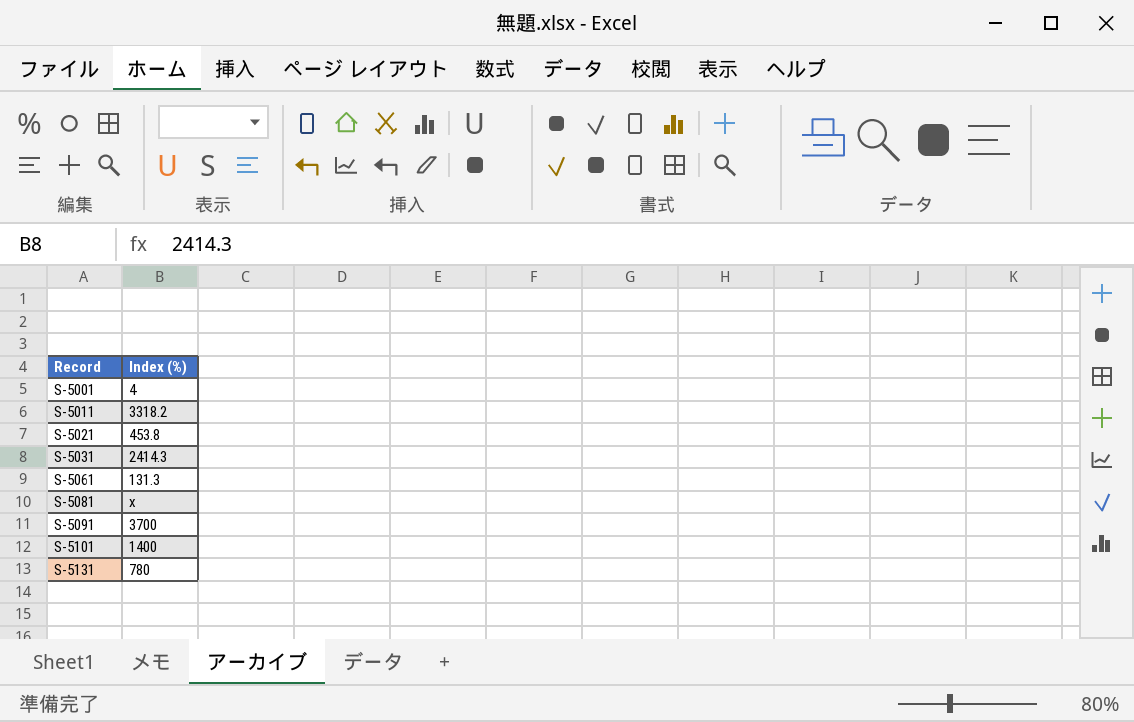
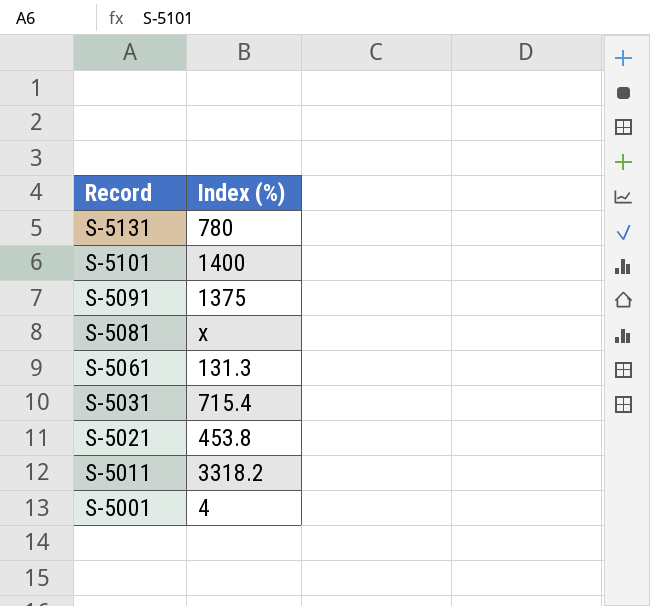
row order: Record ascending -> Record descending
S-5091 | Index (%): 3700 -> 1375
S-5031 | Index (%): 2414.3 -> 715.4

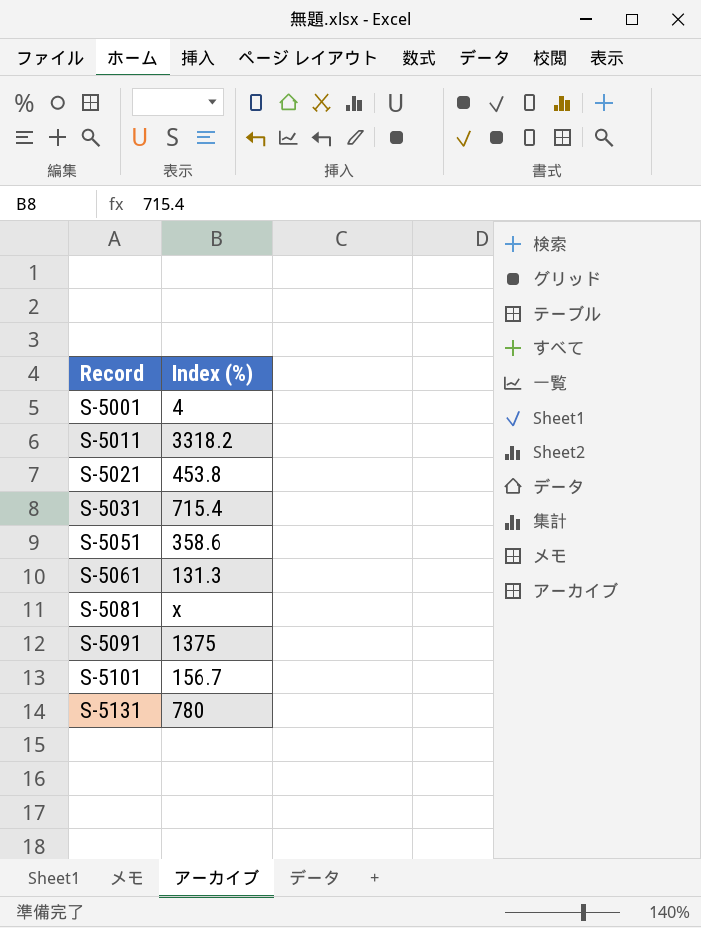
row order: Record descending -> Record ascending
row S-5051: none -> 358.6
S-5101 | Index (%): 1400 -> 156.7

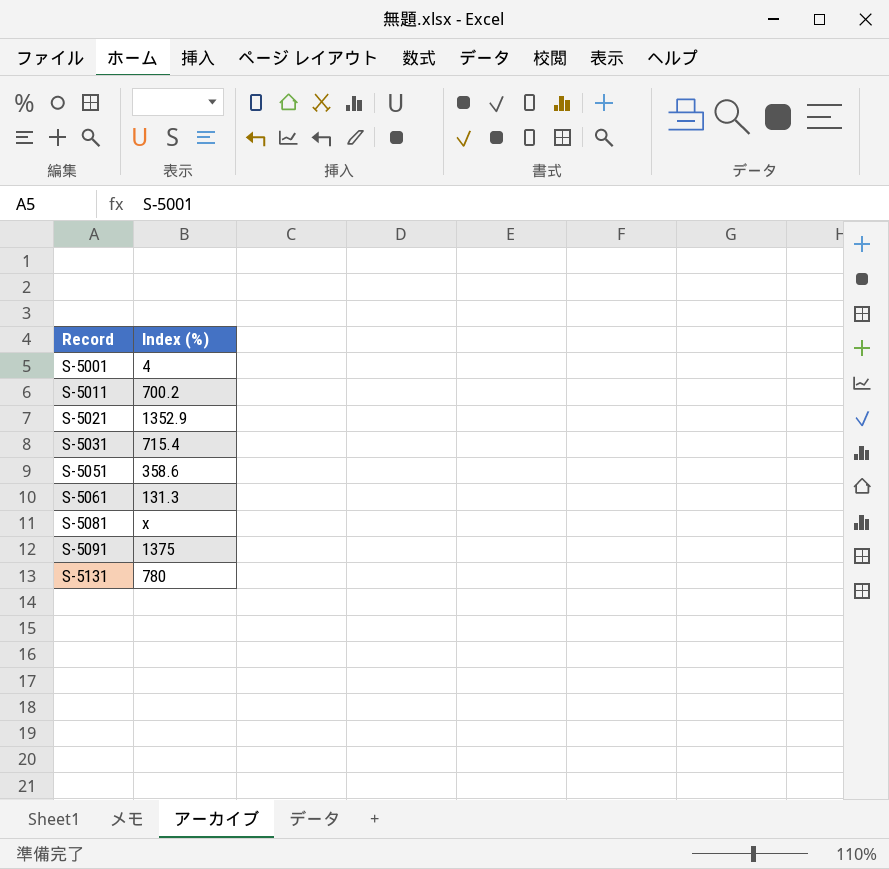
row S-5101: 156.7 -> none
S-5011 | Index (%): 3318.2 -> 700.2
S-5021 | Index (%): 453.8 -> 1352.9

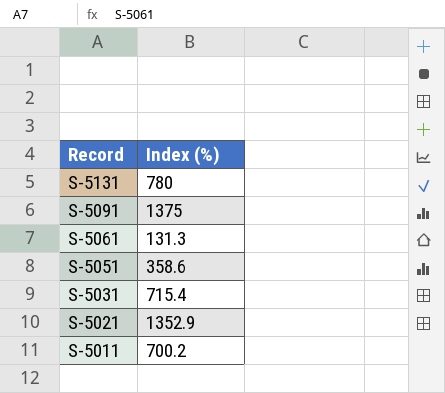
row order: Record ascending -> Record descending
row S-5001: 4 -> none
row S-5081: x -> none

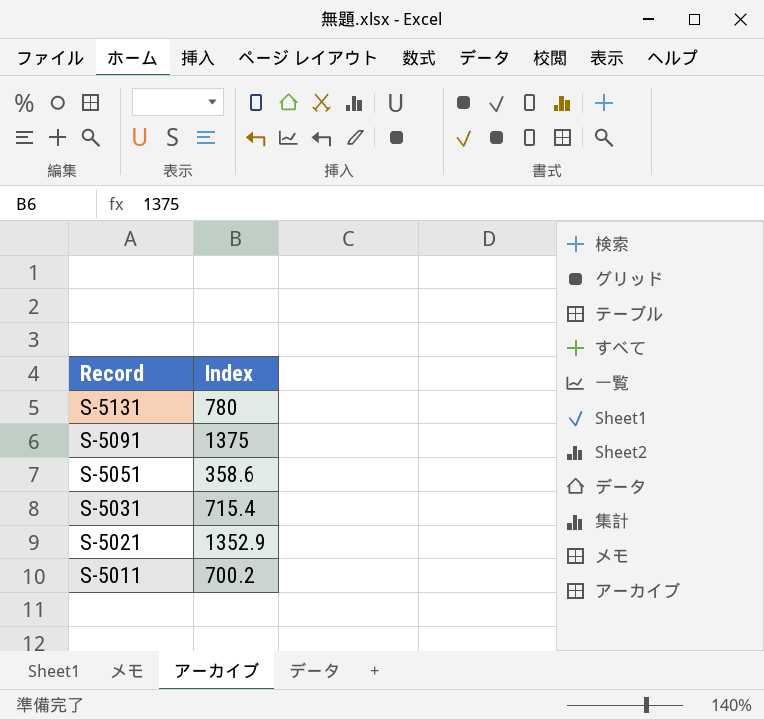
column name: Index (%) -> Index
row S-5061: 131.3 -> none

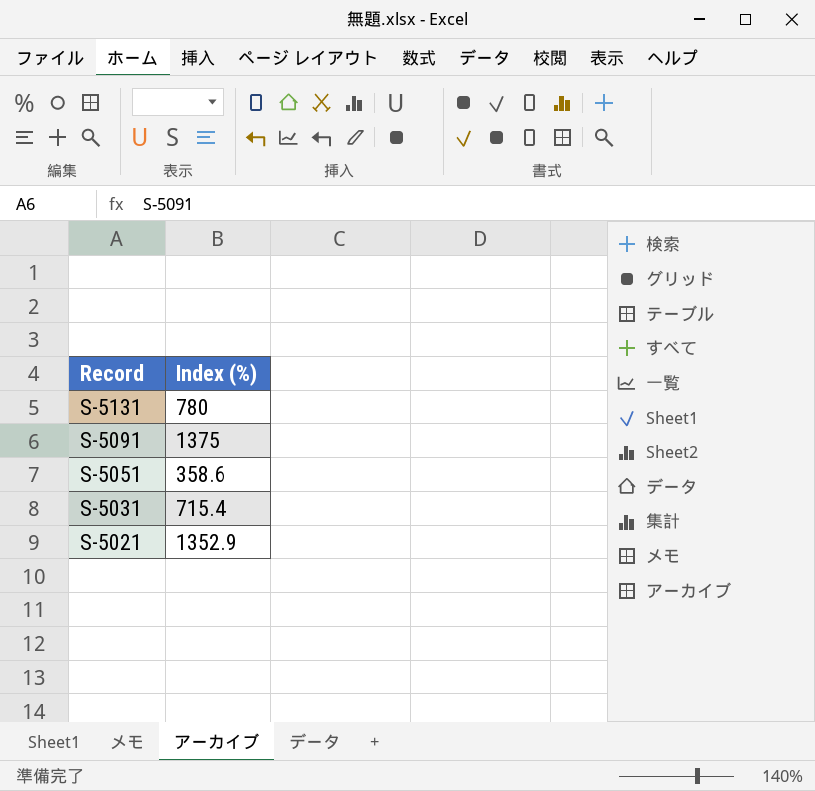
column name: Index -> Index (%)
row S-5011: 700.2 -> none

